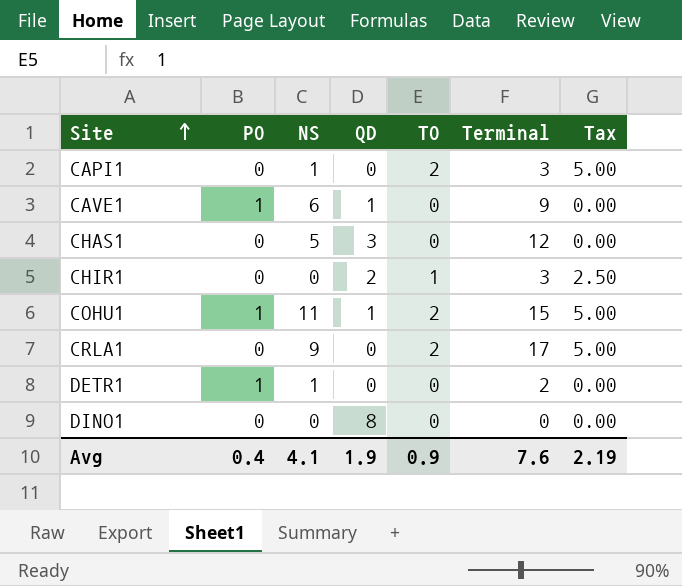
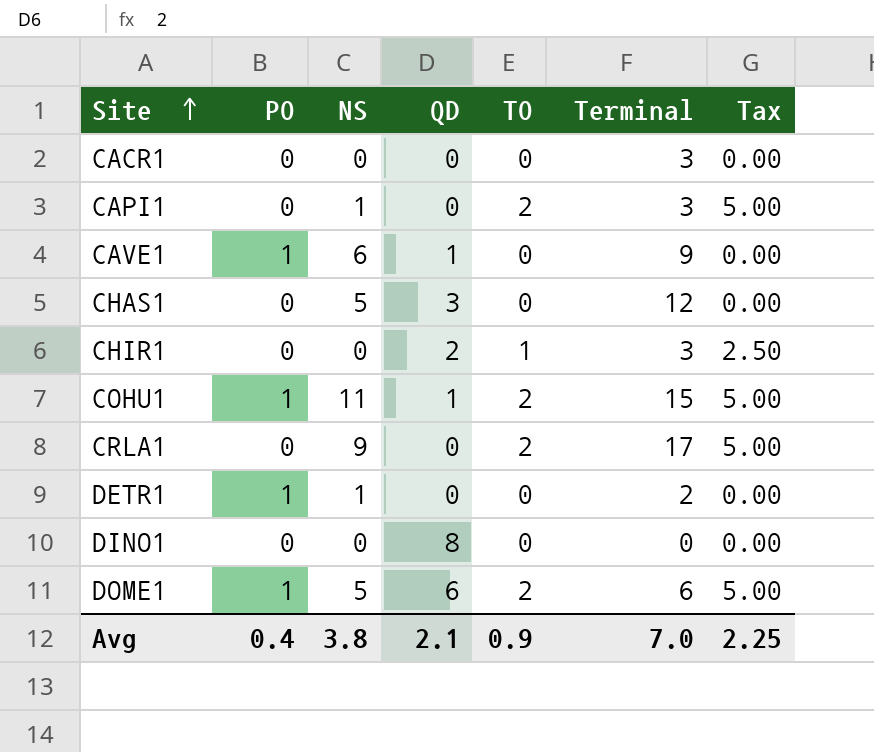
row CACR1: none -> 0 | 0 | 0 | 0 | 3 | 0.00
row DOME1: none -> 1 | 5 | 6 | 2 | 6 | 5.00
Avg | NS: 4.1 -> 3.8
Avg | QD: 1.9 -> 2.1
Avg | Terminal: 7.6 -> 7.0
Avg | Tax: 2.19 -> 2.25

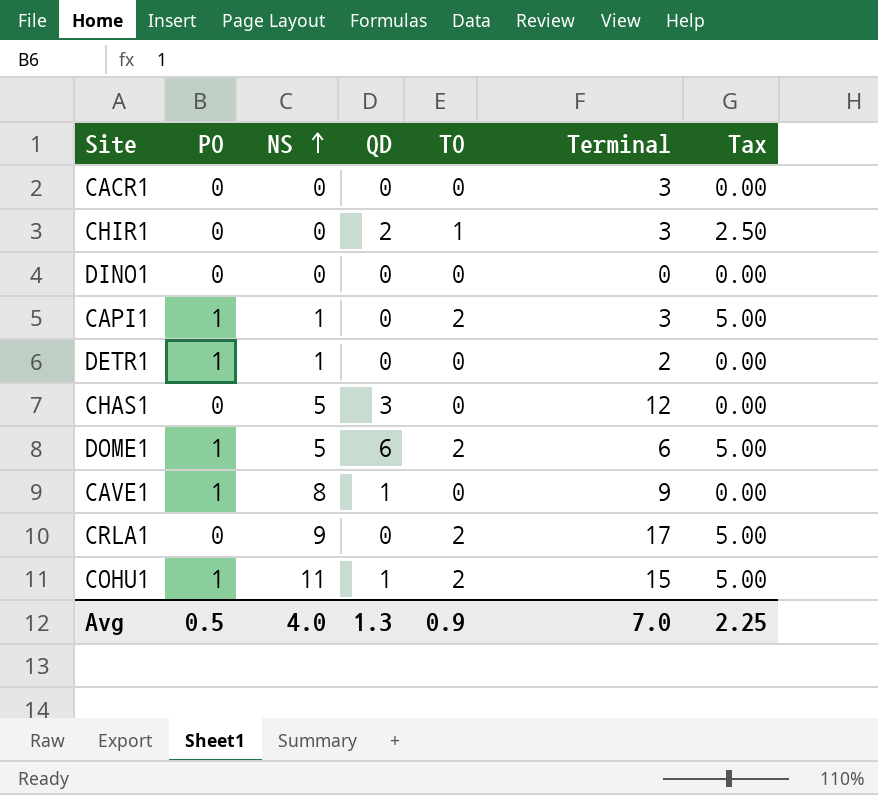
row order: Site ascending -> NS ascending
DINO1 | QD: 8 -> 0
CAPI1 | PO: 0 -> 1
CAVE1 | NS: 6 -> 8
Avg | PO: 0.4 -> 0.5
Avg | NS: 3.8 -> 4.0
Avg | QD: 2.1 -> 1.3

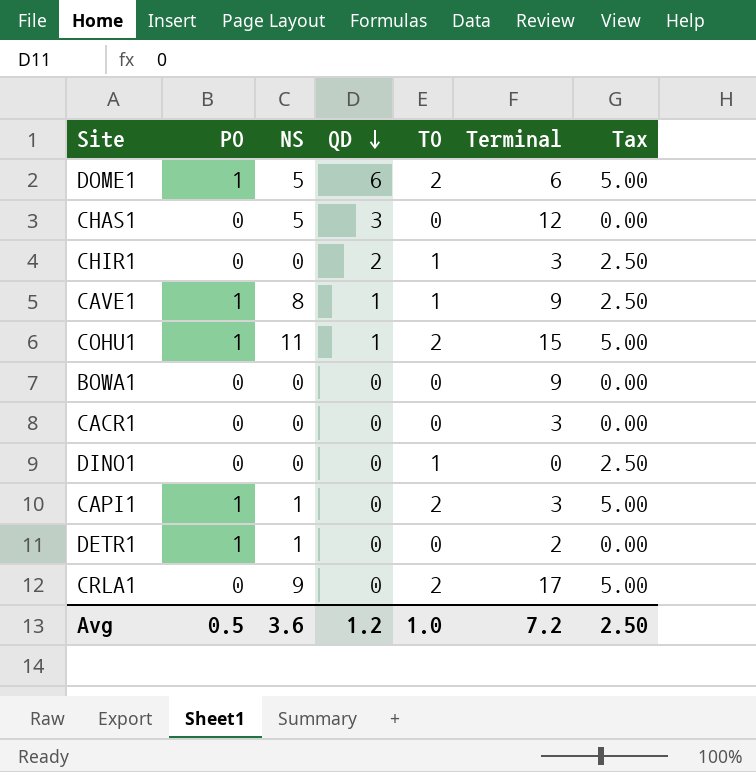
row order: NS ascending -> QD descending
CAVE1 | TO: 0 -> 1
CAVE1 | Tax: 0.00 -> 2.50
row BOWA1: none -> 0 | 0 | 0 | 0 | 9 | 0.00
DINO1 | TO: 0 -> 1
DINO1 | Tax: 0.00 -> 2.50
Avg | NS: 4.0 -> 3.6
Avg | QD: 1.3 -> 1.2
Avg | TO: 0.9 -> 1.0
Avg | Terminal: 7.0 -> 7.2
Avg | Tax: 2.25 -> 2.50

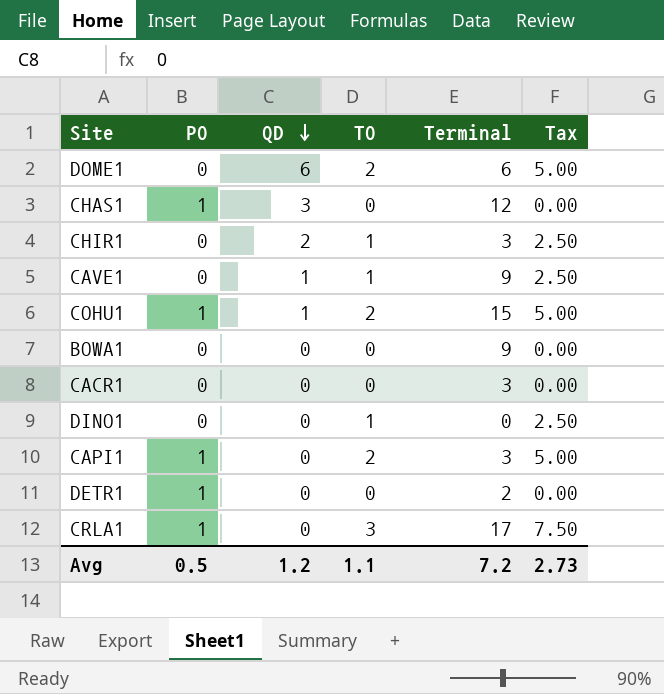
column NS | position: 3 -> none
DOME1 | PO: 1 -> 0
CHAS1 | PO: 0 -> 1
CAVE1 | PO: 1 -> 0
CRLA1 | PO: 0 -> 1
CRLA1 | TO: 2 -> 3
CRLA1 | Tax: 5.00 -> 7.50
Avg | TO: 1.0 -> 1.1
Avg | Tax: 2.50 -> 2.73

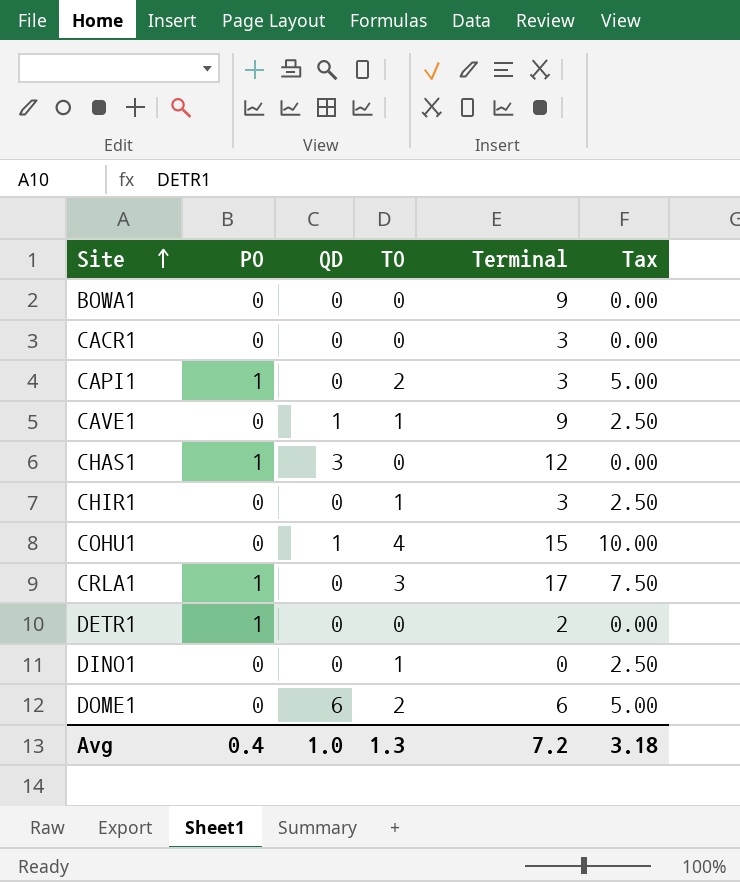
row order: QD descending -> Site ascending
CHIR1 | QD: 2 -> 0
COHU1 | PO: 1 -> 0
COHU1 | TO: 2 -> 4
COHU1 | Tax: 5.00 -> 10.00
Avg | PO: 0.5 -> 0.4
Avg | QD: 1.2 -> 1.0
Avg | TO: 1.1 -> 1.3
Avg | Tax: 2.73 -> 3.18

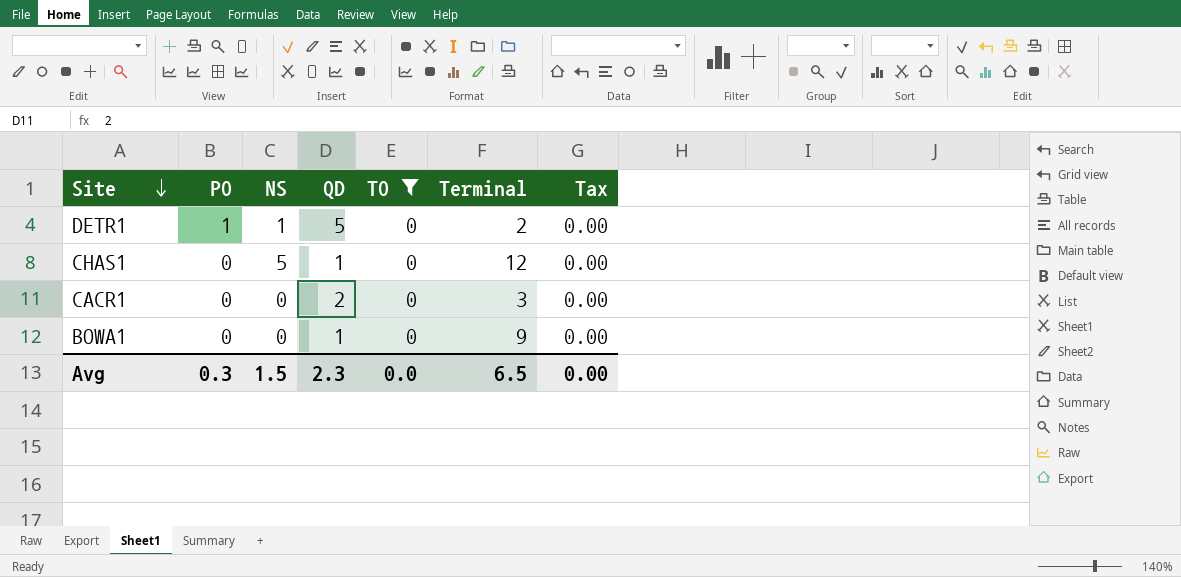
filter: none -> TO = 0
row order: Site ascending -> Site descending
column NS | position: none -> 3
DETR1 | QD: 0 -> 5
CHAS1 | PO: 1 -> 0
CHAS1 | QD: 3 -> 1
CACR1 | QD: 0 -> 2
BOWA1 | QD: 0 -> 1
Avg | PO: 0.4 -> 0.3
Avg | QD: 1.0 -> 2.3
Avg | TO: 1.3 -> 0.0
Avg | Terminal: 7.2 -> 6.5
Avg | Tax: 3.18 -> 0.00

